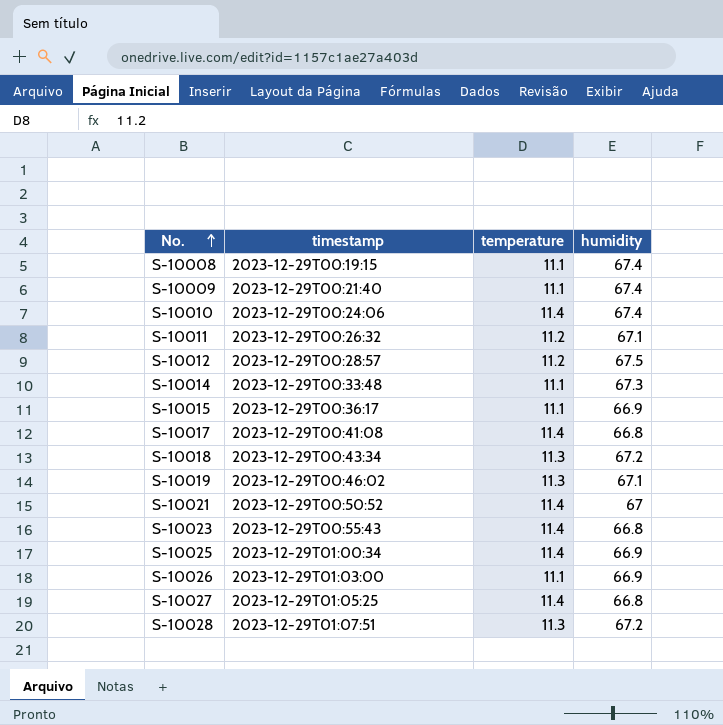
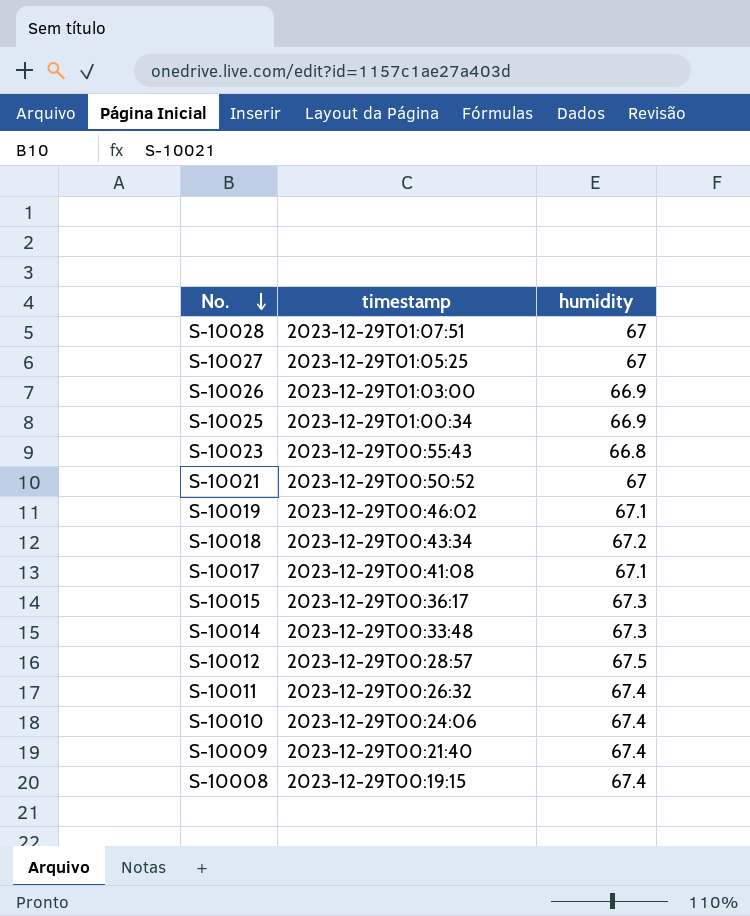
row order: No. ascending -> No. descending
column temperature | position: 3 -> none
S-10028 | humidity: 67.2 -> 67
S-10027 | humidity: 66.8 -> 67
S-10017 | humidity: 66.8 -> 67.1
S-10015 | humidity: 66.9 -> 67.3
S-10011 | humidity: 67.1 -> 67.4

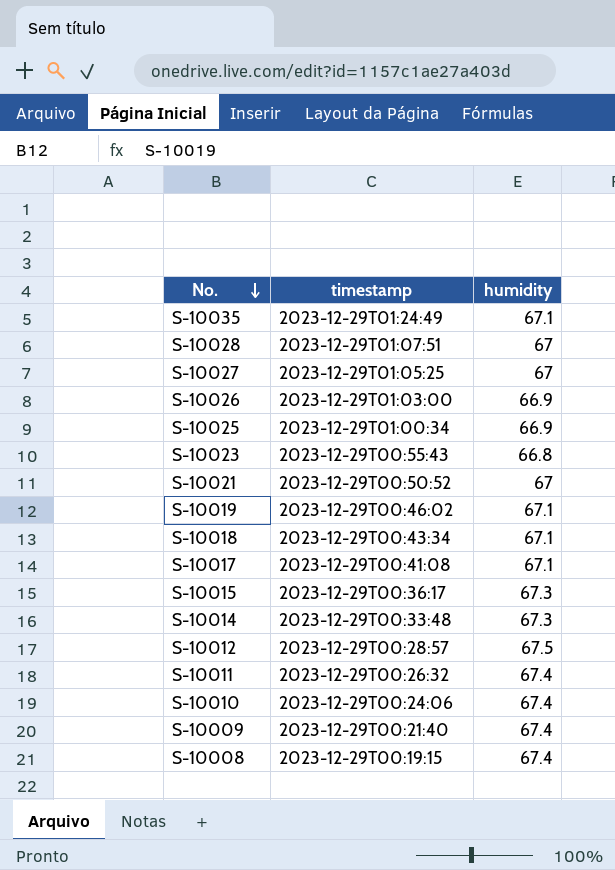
row S-10035: none -> 2023-12-29T01:24:49 | 67.1
S-10018 | humidity: 67.2 -> 67.1

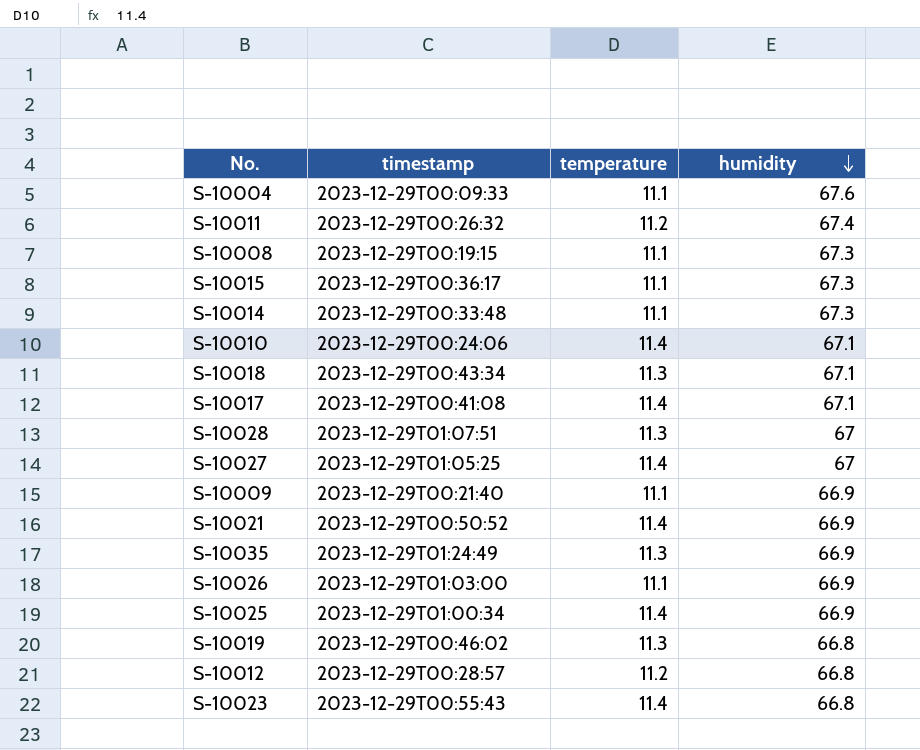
row order: No. descending -> humidity descending
column temperature | position: none -> 3
row S-10004: none -> 2023-12-29T00:09:33 | 11.1 | 67.6
S-10008 | humidity: 67.4 -> 67.3
S-10010 | humidity: 67.4 -> 67.1
S-10009 | humidity: 67.4 -> 66.9
S-10021 | humidity: 67 -> 66.9
S-10035 | humidity: 67.1 -> 66.9
S-10019 | humidity: 67.1 -> 66.8
S-10012 | humidity: 67.5 -> 66.8

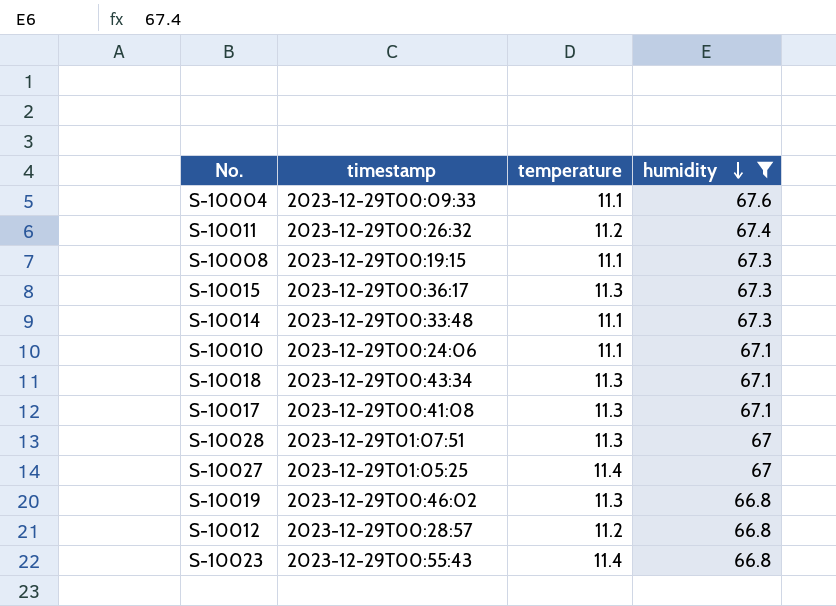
filter: none -> humidity != 66.9
S-10015 | temperature: 11.1 -> 11.3
S-10010 | temperature: 11.4 -> 11.1
S-10017 | temperature: 11.4 -> 11.3

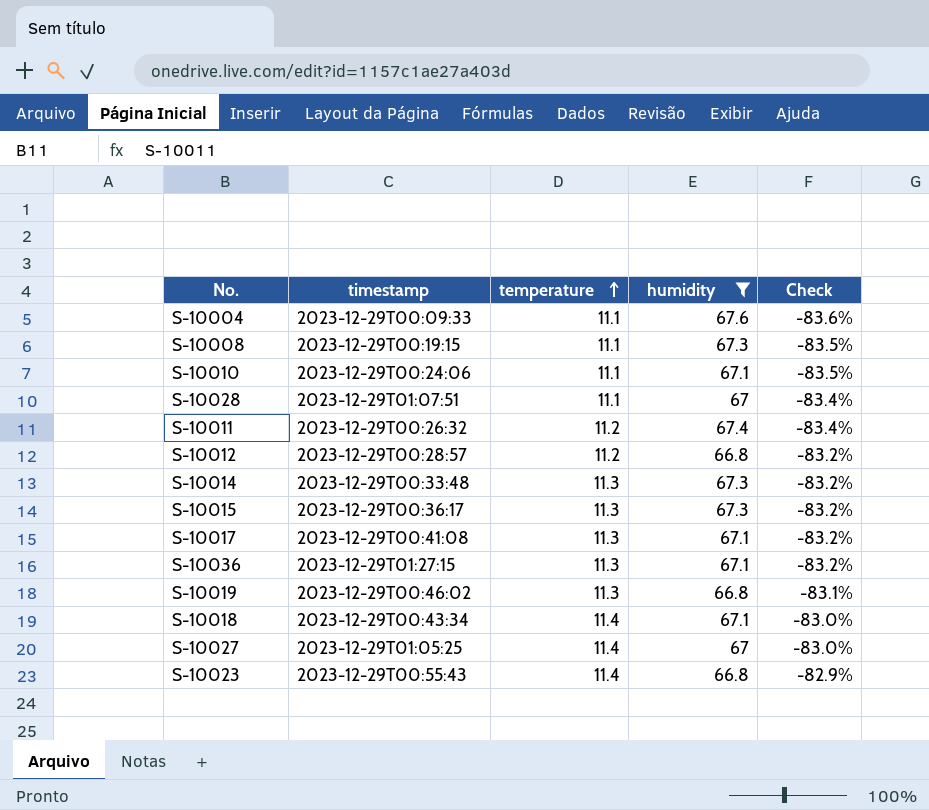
row order: humidity descending -> temperature ascending
column Check | formula: none -> ([temperature] - [humidity]) / [humidity]
S-10028 | temperature: 11.3 -> 11.1
S-10014 | temperature: 11.1 -> 11.3
row S-10036: none -> 2023-12-29T01:27:15 | 11.3 | 67.1 | -83.2%
S-10018 | temperature: 11.3 -> 11.4

